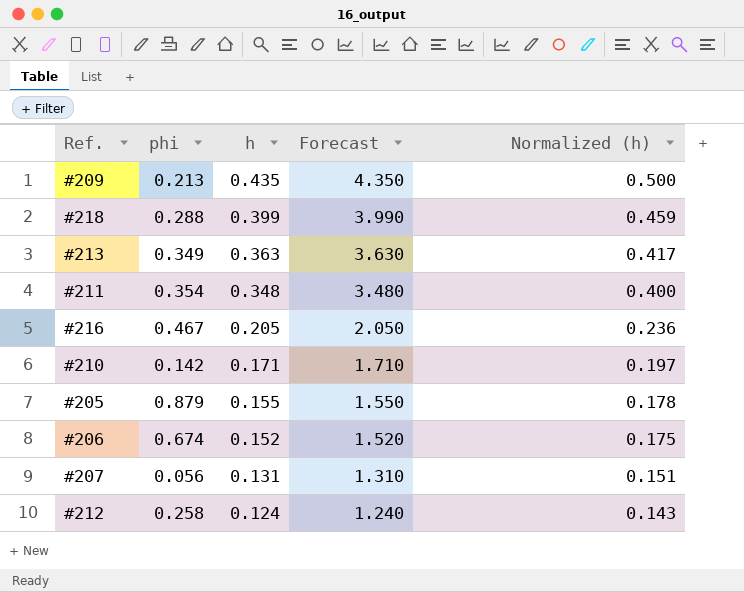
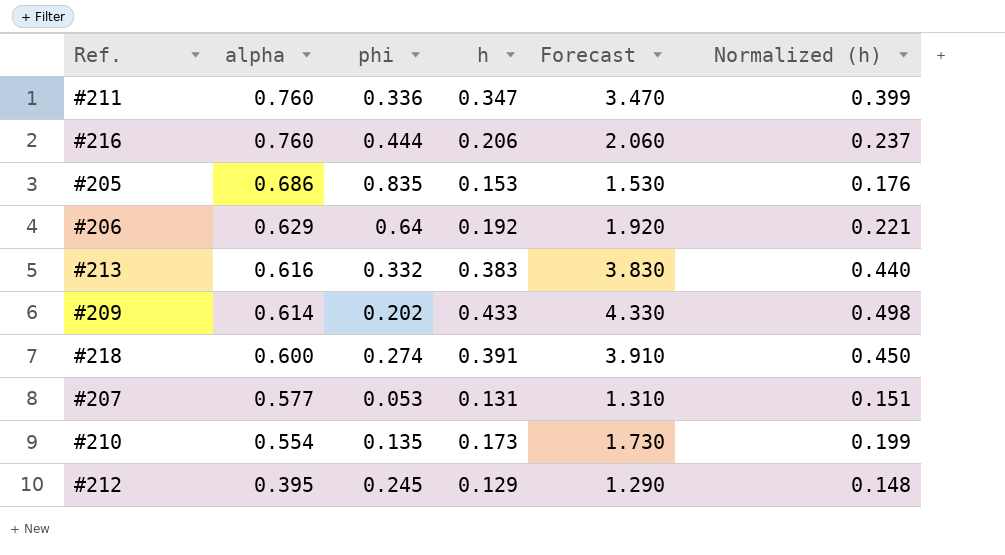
row order: h descending -> alpha descending
column alpha | position: none -> 2
#211 | phi: 0.354 -> 0.336
#211 | h: 0.348 -> 0.347
#211 | Forecast: 3.480 -> 3.470
#211 | Normalized (h): 0.400 -> 0.399
#216 | phi: 0.467 -> 0.444
#216 | h: 0.205 -> 0.206
#216 | Forecast: 2.050 -> 2.060
#216 | Normalized (h): 0.236 -> 0.237
#205 | phi: 0.879 -> 0.835
#205 | h: 0.155 -> 0.153
#205 | Forecast: 1.550 -> 1.530
#205 | Normalized (h): 0.178 -> 0.176
#206 | phi: 0.674 -> 0.64
#206 | h: 0.152 -> 0.192
#206 | Forecast: 1.520 -> 1.920
#206 | Normalized (h): 0.175 -> 0.221
#213 | phi: 0.349 -> 0.332
#213 | h: 0.363 -> 0.383
#213 | Forecast: 3.630 -> 3.830
#213 | Normalized (h): 0.417 -> 0.440
#209 | phi: 0.213 -> 0.202
#209 | h: 0.435 -> 0.433
#209 | Forecast: 4.350 -> 4.330
#209 | Normalized (h): 0.500 -> 0.498
#218 | phi: 0.288 -> 0.274
#218 | h: 0.399 -> 0.391
#218 | Forecast: 3.990 -> 3.910
#218 | Normalized (h): 0.459 -> 0.450
#207 | phi: 0.056 -> 0.053
#210 | phi: 0.142 -> 0.135
#210 | h: 0.171 -> 0.173
#210 | Forecast: 1.710 -> 1.730
#210 | Normalized (h): 0.197 -> 0.199
#212 | phi: 0.258 -> 0.245
#212 | h: 0.124 -> 0.129
#212 | Forecast: 1.240 -> 1.290
#212 | Normalized (h): 0.143 -> 0.148

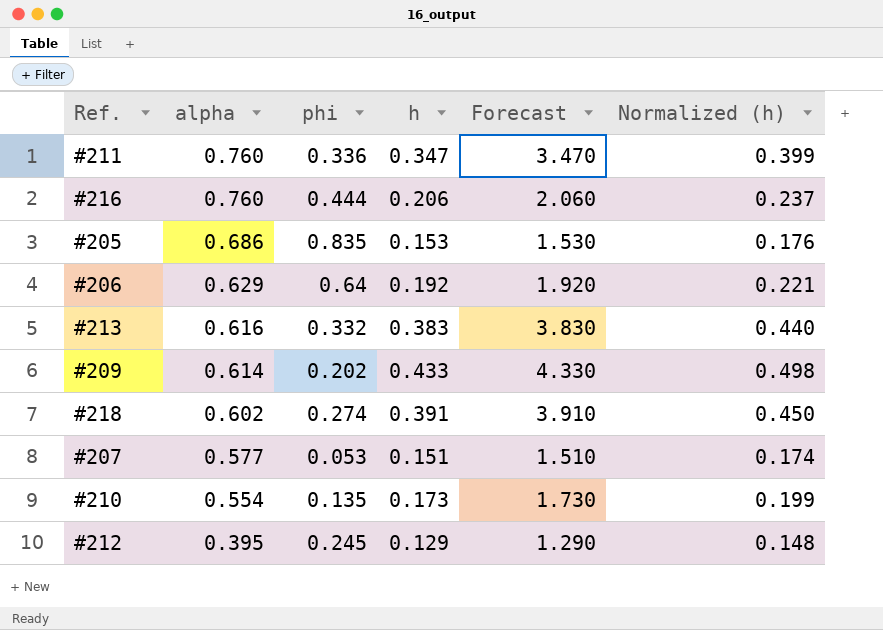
#218 | alpha: 0.600 -> 0.602
#207 | h: 0.131 -> 0.151
#207 | Forecast: 1.310 -> 1.510
#207 | Normalized (h): 0.151 -> 0.174

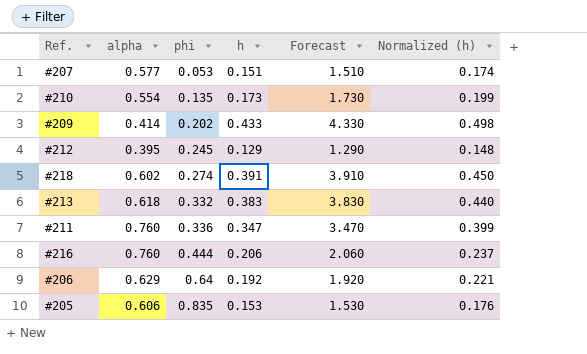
row order: alpha descending -> phi ascending
#209 | alpha: 0.614 -> 0.414
#213 | alpha: 0.616 -> 0.618
#205 | alpha: 0.686 -> 0.606

